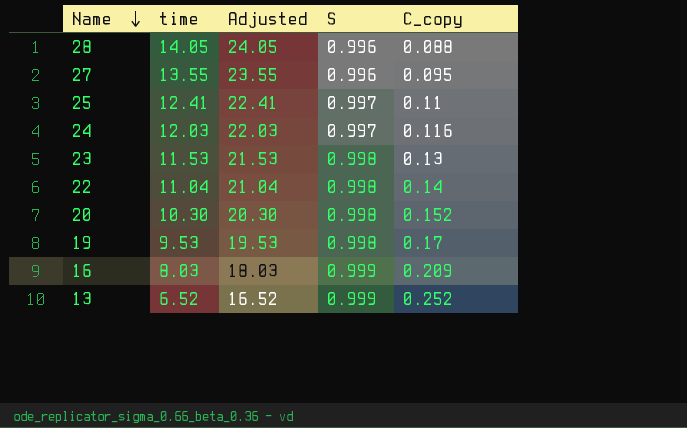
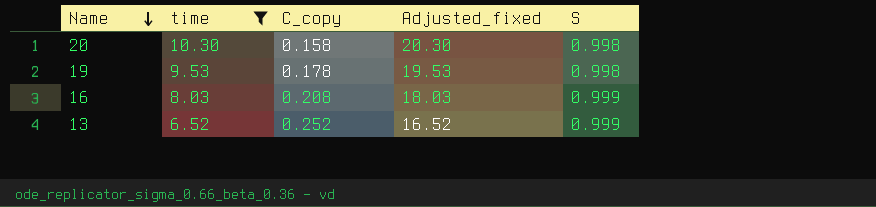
filter: none -> time <= 10.30
column C_copy | position: 5 -> 3
column name: Adjusted -> Adjusted_fixed
20 | C_copy: 0.152 -> 0.158
19 | C_copy: 0.17 -> 0.178
16 | C_copy: 0.209 -> 0.208

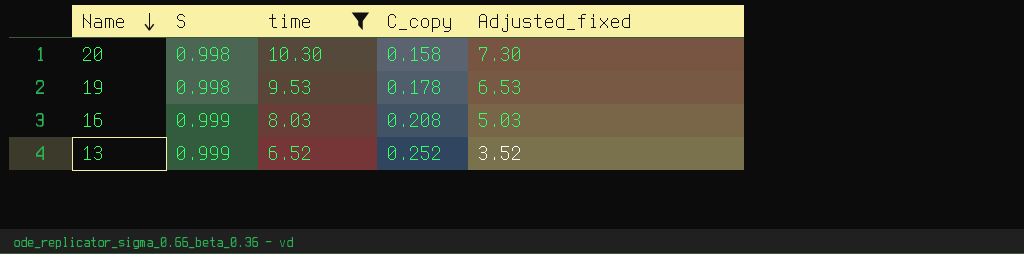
column S | position: 5 -> 2
column Adjusted_fixed | formula: [time] + 10 -> [time] - 3

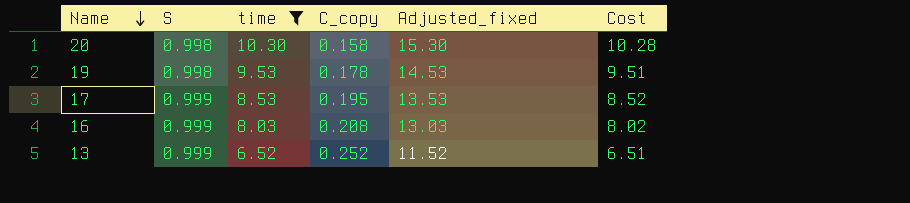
column Adjusted_fixed | formula: [time] - 3 -> [time] + 5
column Cost | formula: none -> [S] * [time]
row 17: none -> 0.999 | 8.53 | 0.195 | 13.53 | 8.52

